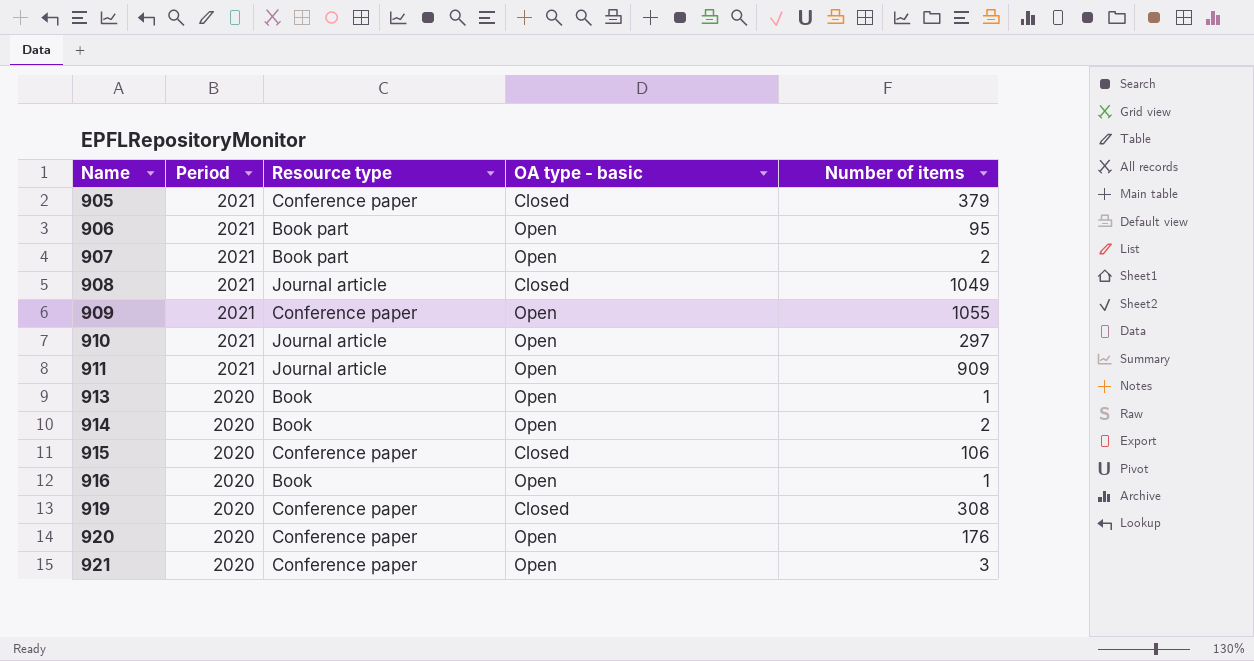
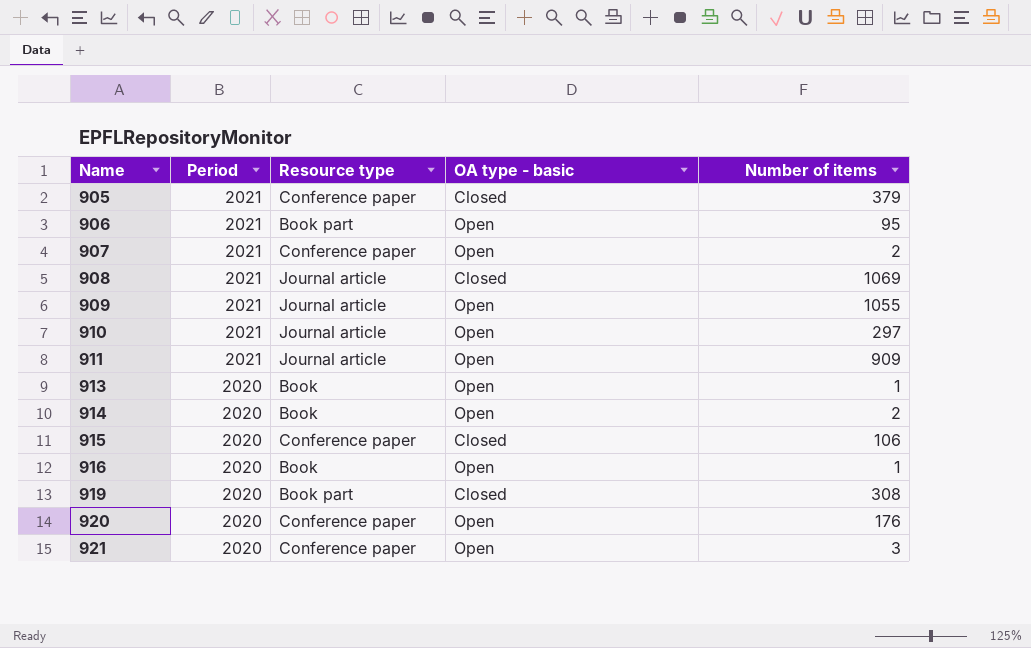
907 | Resource type: Book part -> Conference paper
908 | Number of items: 1049 -> 1069
909 | Resource type: Conference paper -> Journal article
919 | Resource type: Conference paper -> Book part

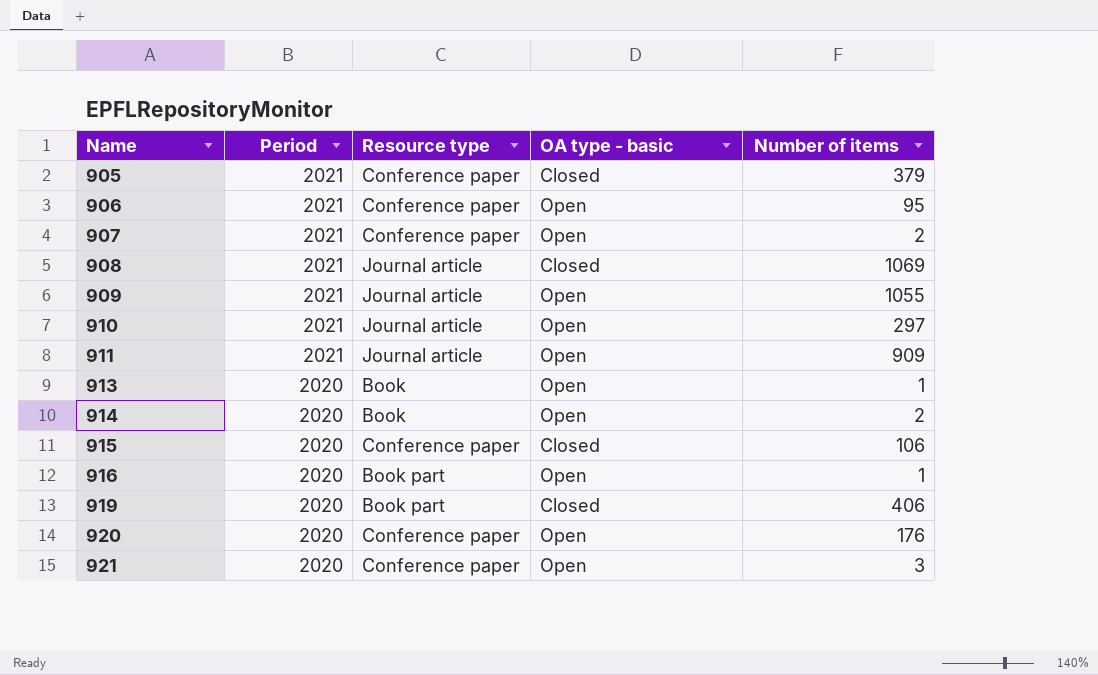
906 | Resource type: Book part -> Conference paper
916 | Resource type: Book -> Book part
919 | Number of items: 308 -> 406

